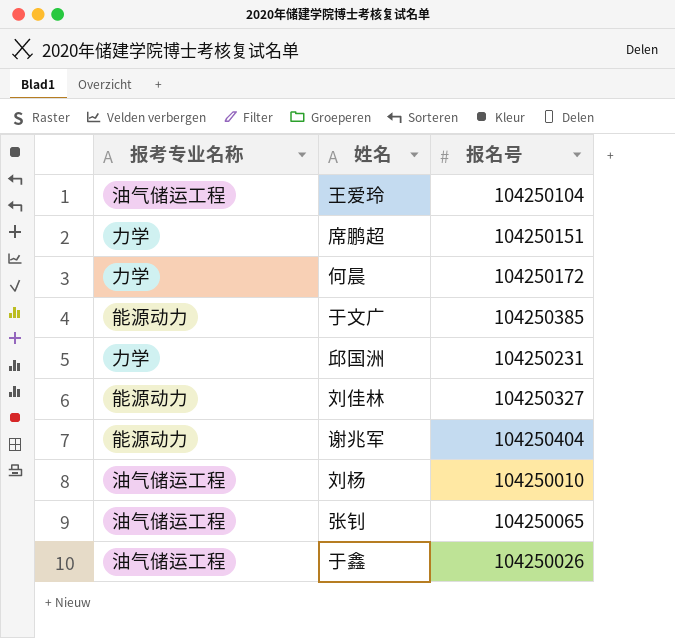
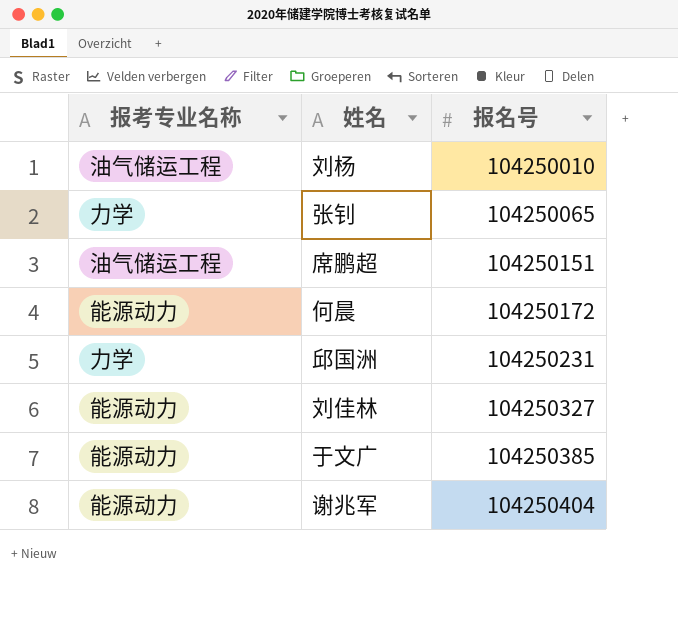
row order: none -> 报名号 ascending
row 王爱玲: 油气储运工程 | 104250104 -> none
row 于鑫: 油气储运工程 | 104250026 -> none
张钊 | 报考专业名称: 油气储运工程 -> 力学
席鹏超 | 报考专业名称: 力学 -> 油气储运工程
何晨 | 报考专业名称: 力学 -> 能源动力

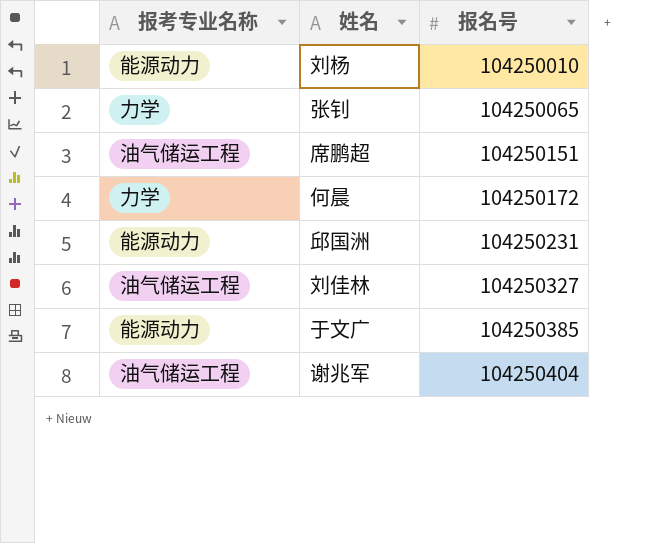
刘杨 | 报考专业名称: 油气储运工程 -> 能源动力
何晨 | 报考专业名称: 能源动力 -> 力学
邱国洲 | 报考专业名称: 力学 -> 能源动力
刘佳林 | 报考专业名称: 能源动力 -> 油气储运工程
谢兆军 | 报考专业名称: 能源动力 -> 油气储运工程

